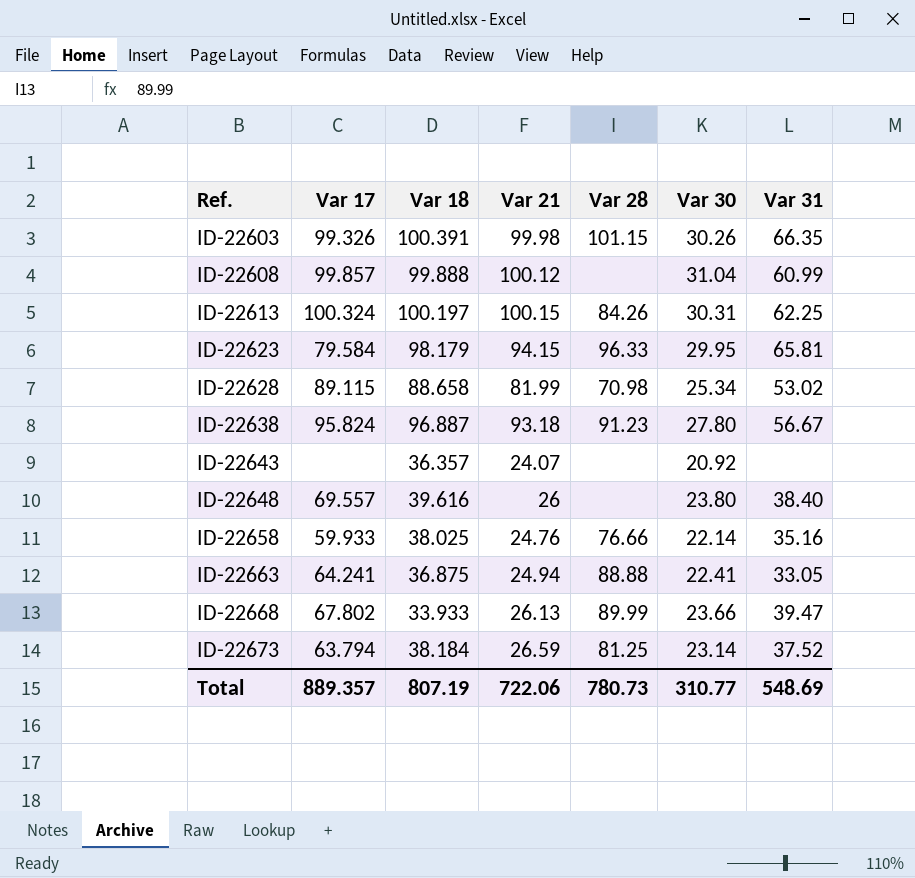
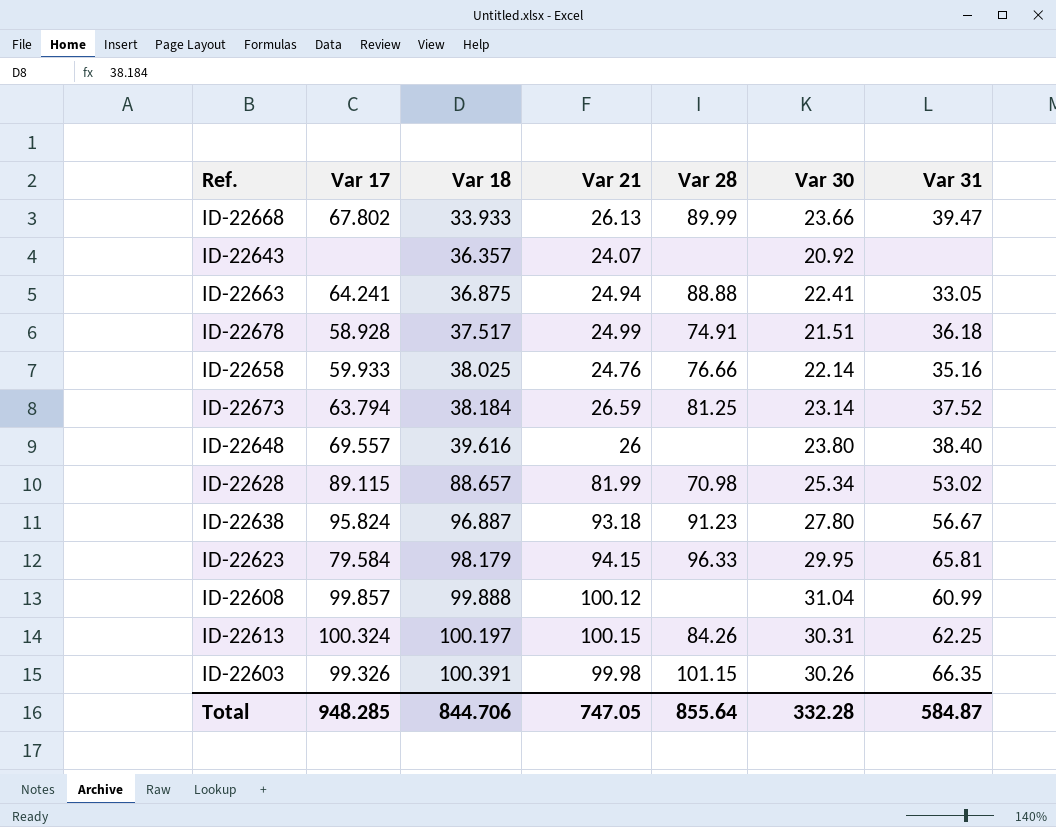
row order: Ref. ascending -> Var 18 ascending
row ID-22678: none -> 58.928 | 37.517 | 24.99 | 74.91 | 21.51 | 36.18
ID-22628 | Var 18: 88.658 -> 88.657
Total | Var 17: 889.357 -> 948.285
Total | Var 18: 807.19 -> 844.706
Total | Var 21: 722.06 -> 747.05
Total | Var 28: 780.73 -> 855.64
Total | Var 30: 310.77 -> 332.28
Total | Var 31: 548.69 -> 584.87

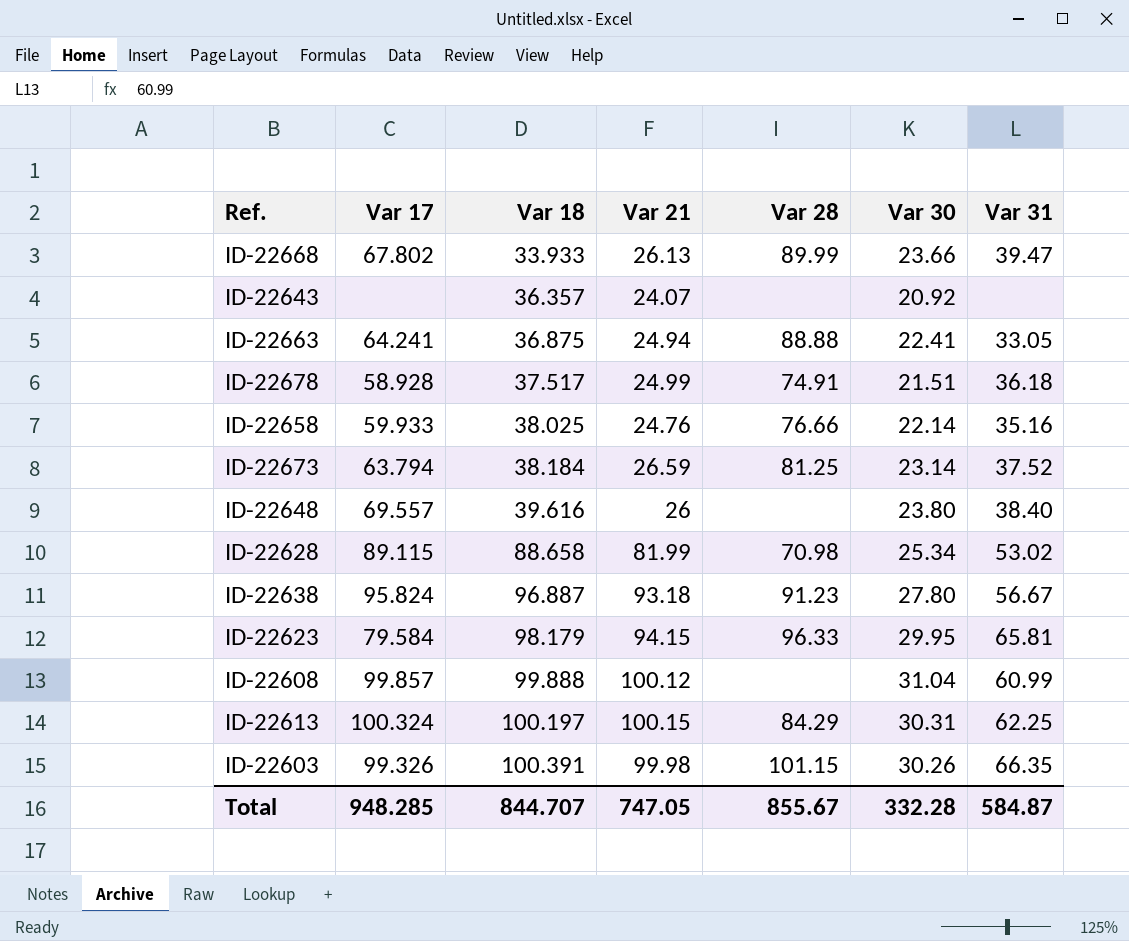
ID-22628 | Var 18: 88.657 -> 88.658
ID-22613 | Var 28: 84.26 -> 84.29
Total | Var 18: 844.706 -> 844.707
Total | Var 28: 855.64 -> 855.67

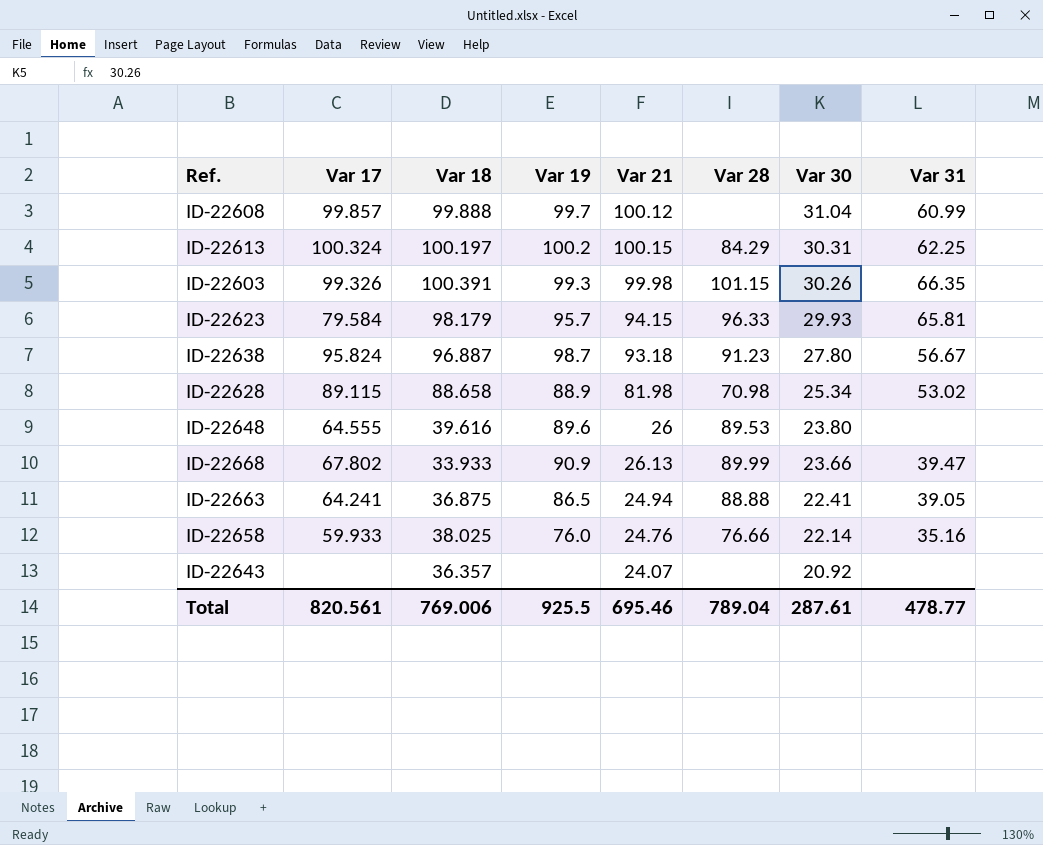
row order: Var 18 ascending -> Var 30 descending
column Var 19 | position: none -> 4
row ID-22678: 58.928 | 37.517 | 24.99 | 74.91 | 21.51 | 36.18 -> none
row ID-22673: 63.794 | 38.184 | 26.59 | 81.25 | 23.14 | 37.52 -> none
ID-22623 | Var 30: 29.95 -> 29.93
ID-22628 | Var 21: 81.99 -> 81.98
ID-22648 | Var 17: 69.557 -> 64.555
ID-22648 | Var 28: none -> 89.53
ID-22648 | Var 31: 38.40 -> none
ID-22663 | Var 31: 33.05 -> 39.05
Total | Var 17: 948.285 -> 820.561
Total | Var 18: 844.707 -> 769.006
Total | Var 21: 747.05 -> 695.46
Total | Var 28: 855.67 -> 789.04
Total | Var 30: 332.28 -> 287.61
Total | Var 31: 584.87 -> 478.77

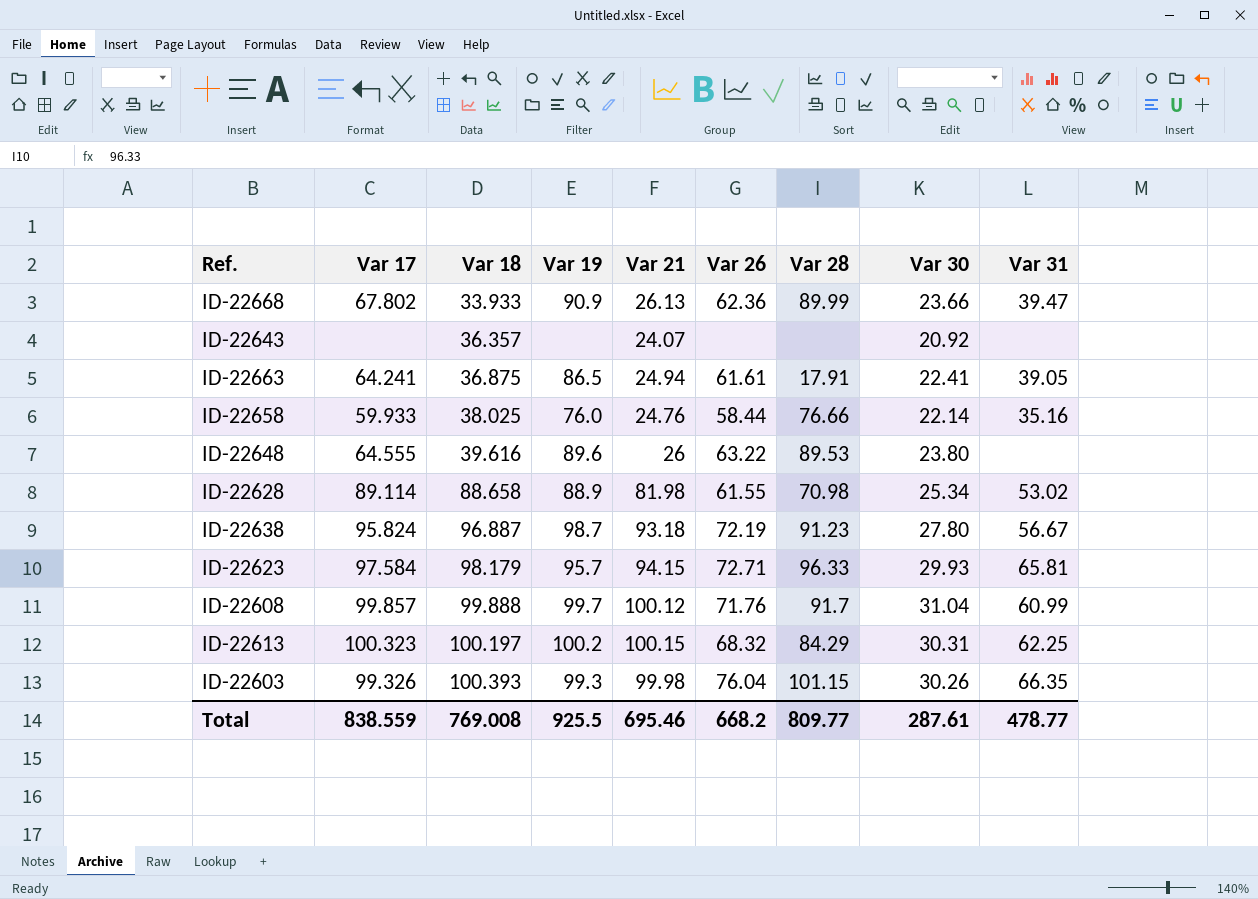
row order: Var 30 descending -> Var 18 ascending
column Var 26 | position: none -> 6
ID-22663 | Var 28: 88.88 -> 17.91
ID-22628 | Var 17: 89.115 -> 89.114
ID-22623 | Var 17: 79.584 -> 97.584
ID-22608 | Var 28: none -> 91.7
ID-22613 | Var 17: 100.324 -> 100.323
ID-22603 | Var 18: 100.391 -> 100.393
Total | Var 17: 820.561 -> 838.559
Total | Var 18: 769.006 -> 769.008
Total | Var 28: 789.04 -> 809.77

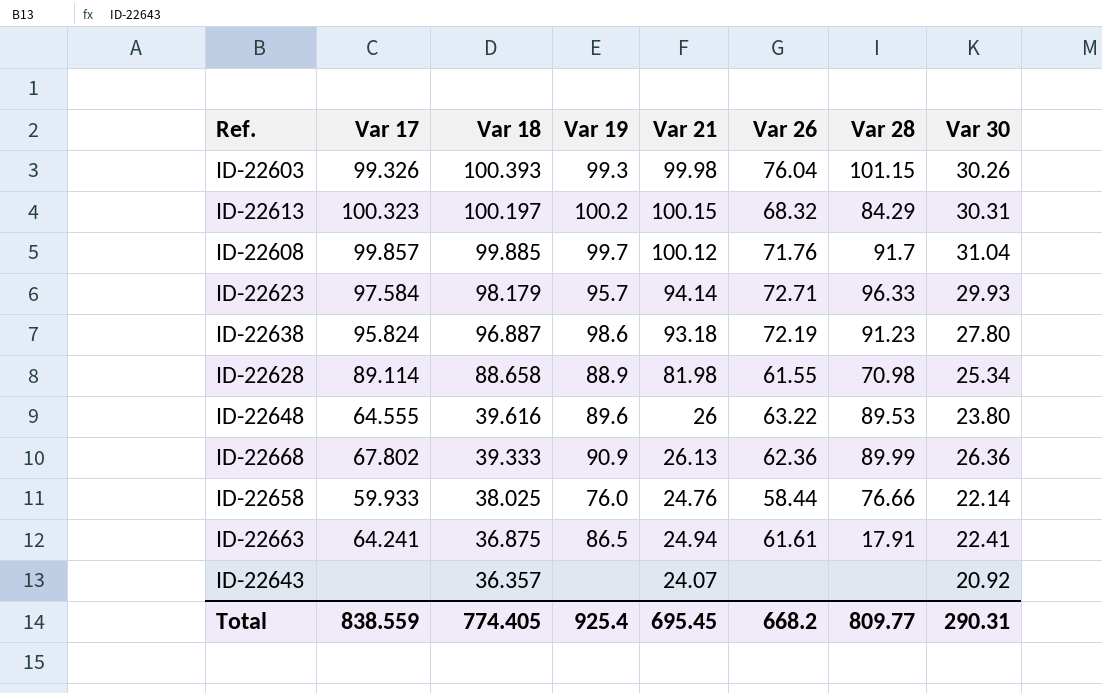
row order: Var 18 ascending -> Var 18 descending
column Var 31 | position: 9 -> none
ID-22608 | Var 18: 99.888 -> 99.885
ID-22623 | Var 21: 94.15 -> 94.14
ID-22638 | Var 19: 98.7 -> 98.6
ID-22668 | Var 18: 33.933 -> 39.333
ID-22668 | Var 30: 23.66 -> 26.36
Total | Var 18: 769.008 -> 774.405
Total | Var 19: 925.5 -> 925.4
Total | Var 21: 695.46 -> 695.45
Total | Var 30: 287.61 -> 290.31

